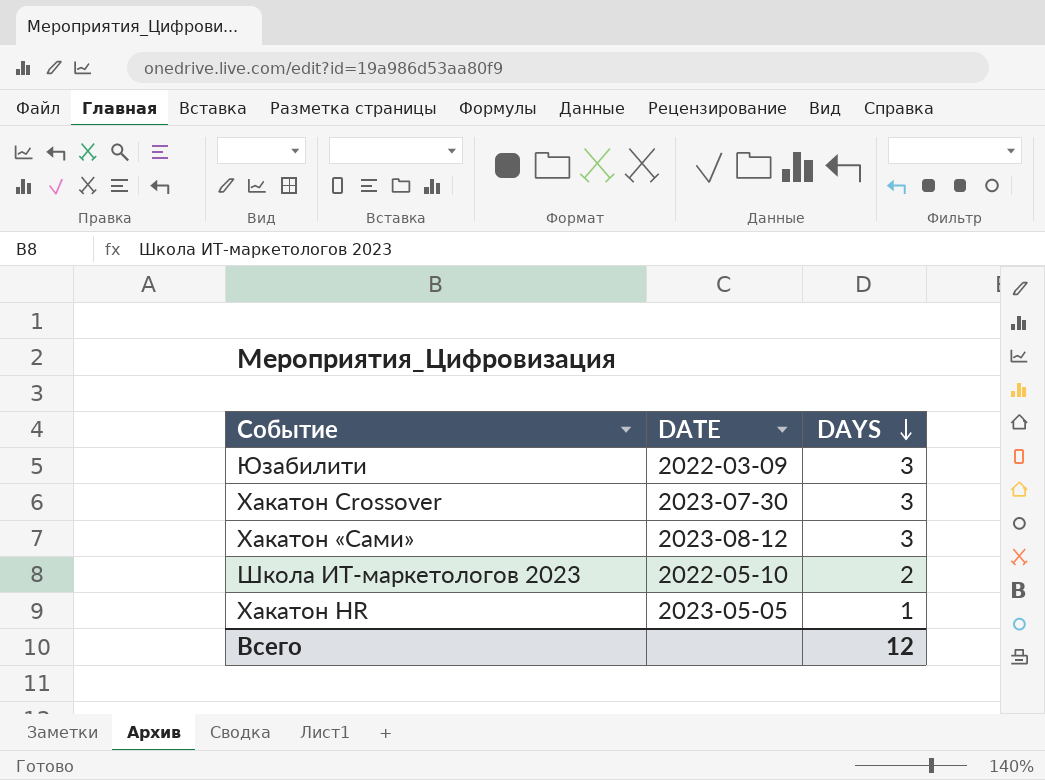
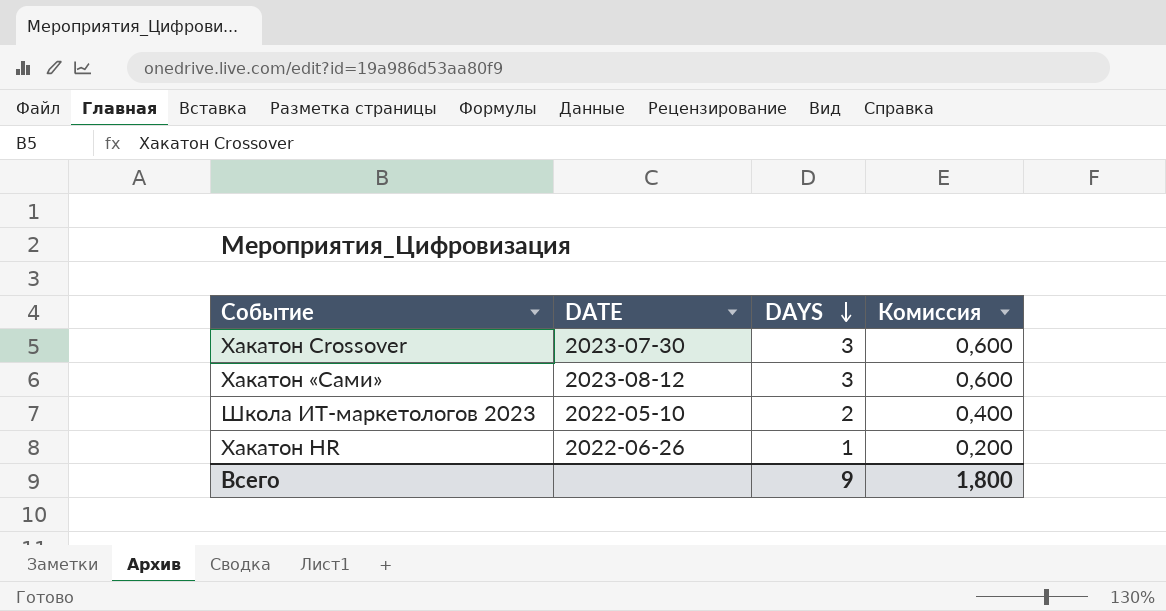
column Комиссия | formula: none -> [DAYS] * 0,2
row Юзабилити: 2022-03-09 | 3 -> none
Хакатон HR | DATE: 2023-05-05 -> 2022-06-26
Всего | DAYS: 12 -> 9

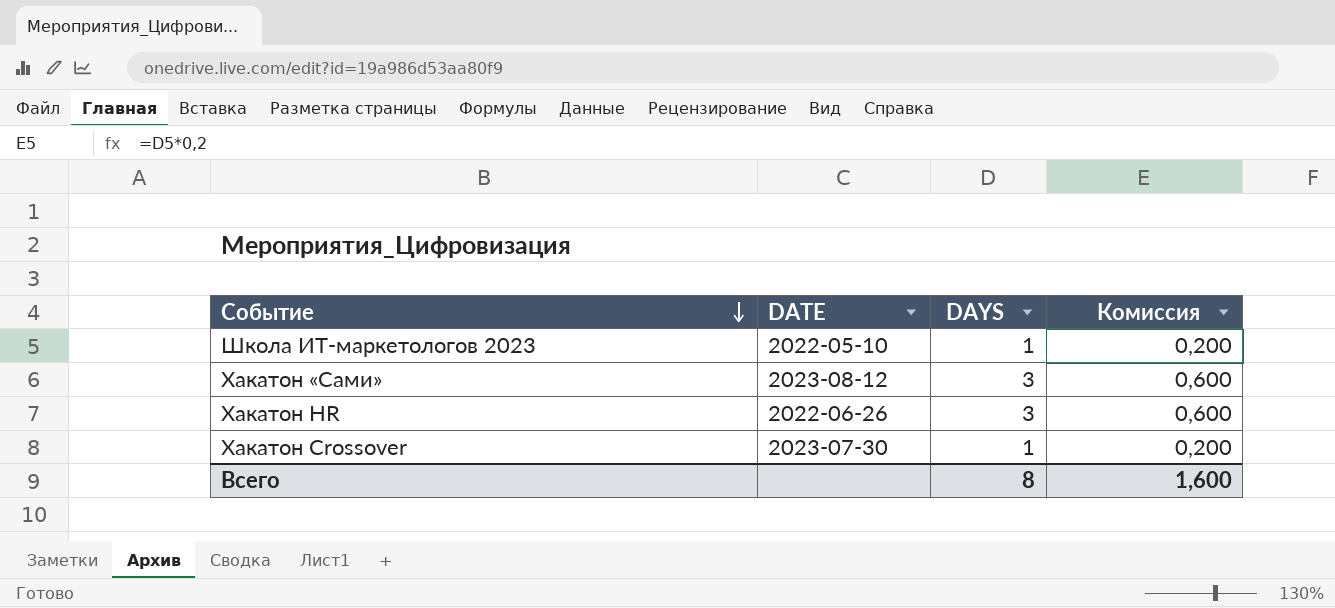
row order: DAYS descending -> Событие descending
Школа ИТ-маркетологов 2023 | DAYS: 2 -> 1
Школа ИТ-маркетологов 2023 | Комиссия: 0,400 -> 0,200
Хакатон HR | DAYS: 1 -> 3
Хакатон HR | Комиссия: 0,200 -> 0,600
Хакатон Crossover | DAYS: 3 -> 1
Хакатон Crossover | Комиссия: 0,600 -> 0,200
Всего | DAYS: 9 -> 8
Всего | Комиссия: 1,800 -> 1,600

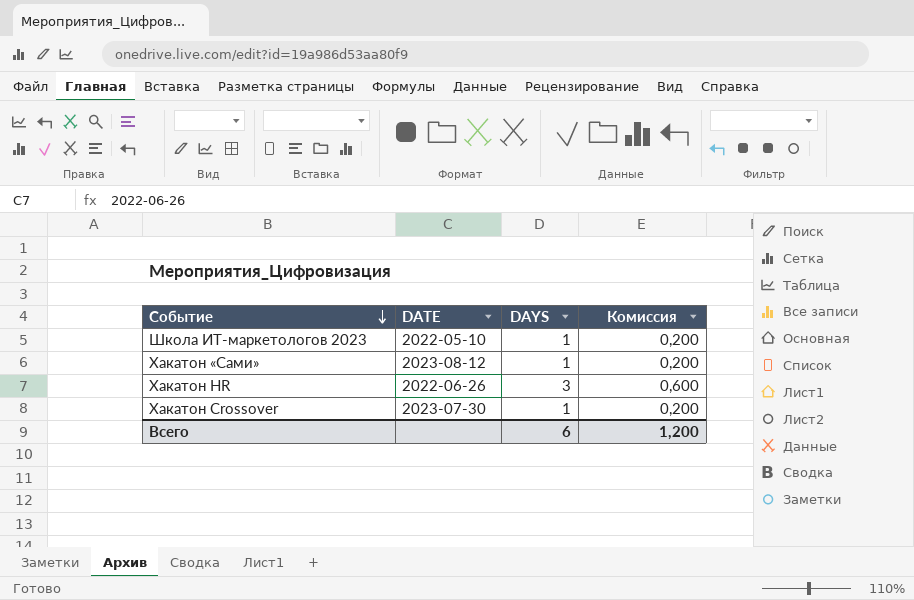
Хакатон «Сами» | DAYS: 3 -> 1
Хакатон «Сами» | Комиссия: 0,600 -> 0,200
Всего | DAYS: 8 -> 6
Всего | Комиссия: 1,600 -> 1,200

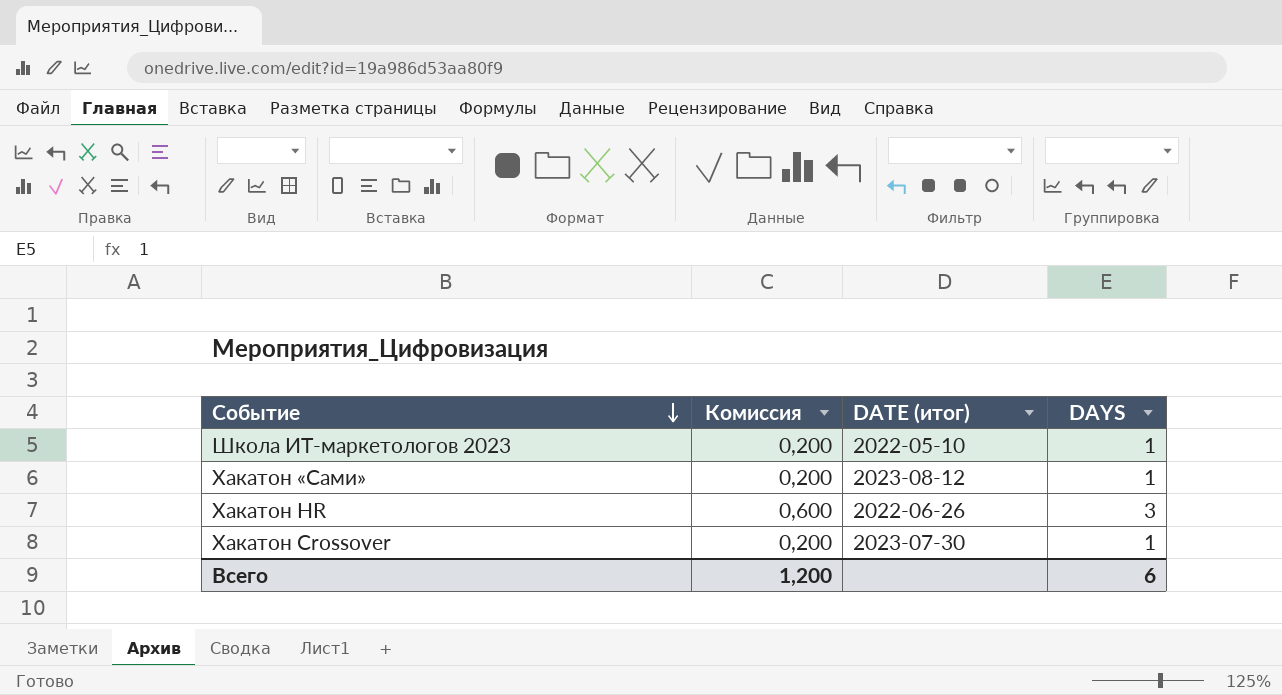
column Комиссия | position: 4 -> 2
column name: DATE -> DATE (итог)

